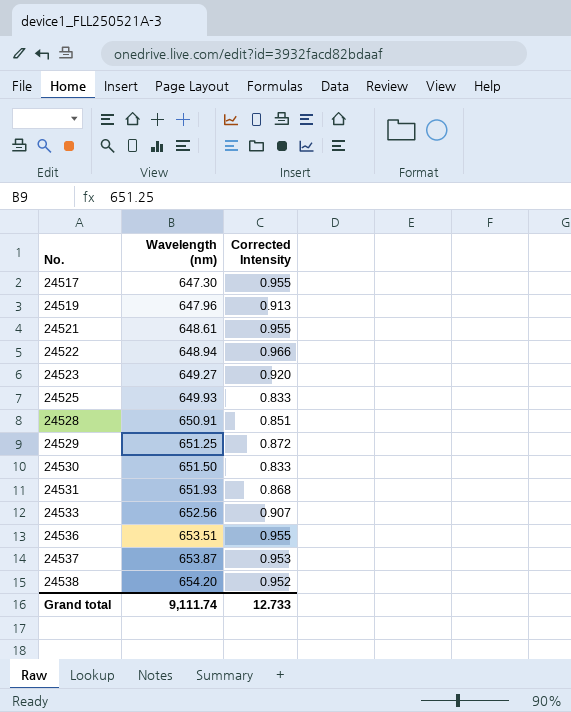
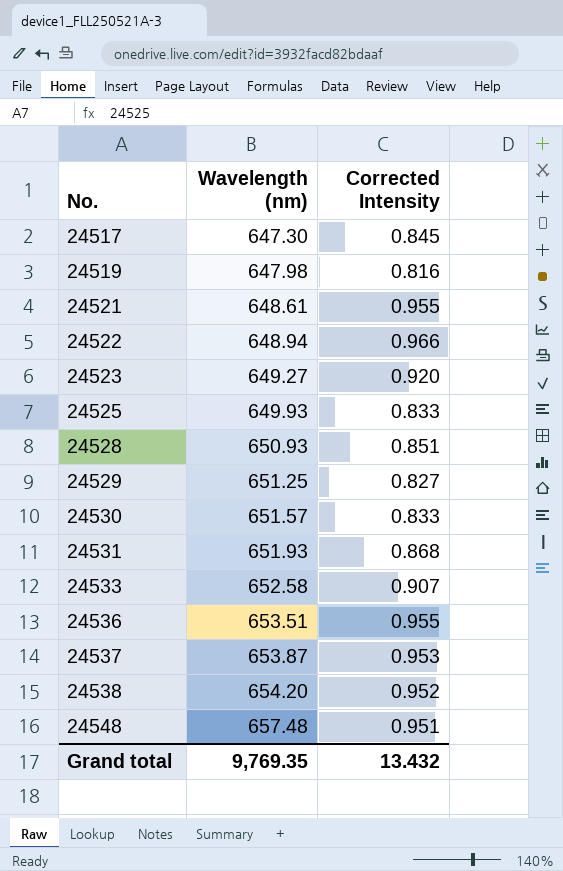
24517 | Corrected Intensity: 0.955 -> 0.845
24519 | Wavelength (nm): 647.96 -> 647.98
24519 | Corrected Intensity: 0.913 -> 0.816
24528 | Wavelength (nm): 650.91 -> 650.93
24529 | Corrected Intensity: 0.872 -> 0.827
24530 | Wavelength (nm): 651.50 -> 651.57
24533 | Wavelength (nm): 652.56 -> 652.58
row 24548: none -> 657.48 | 0.951
Grand total | Wavelength (nm): 9,111.74 -> 9,769.35
Grand total | Corrected Intensity: 12.733 -> 13.432

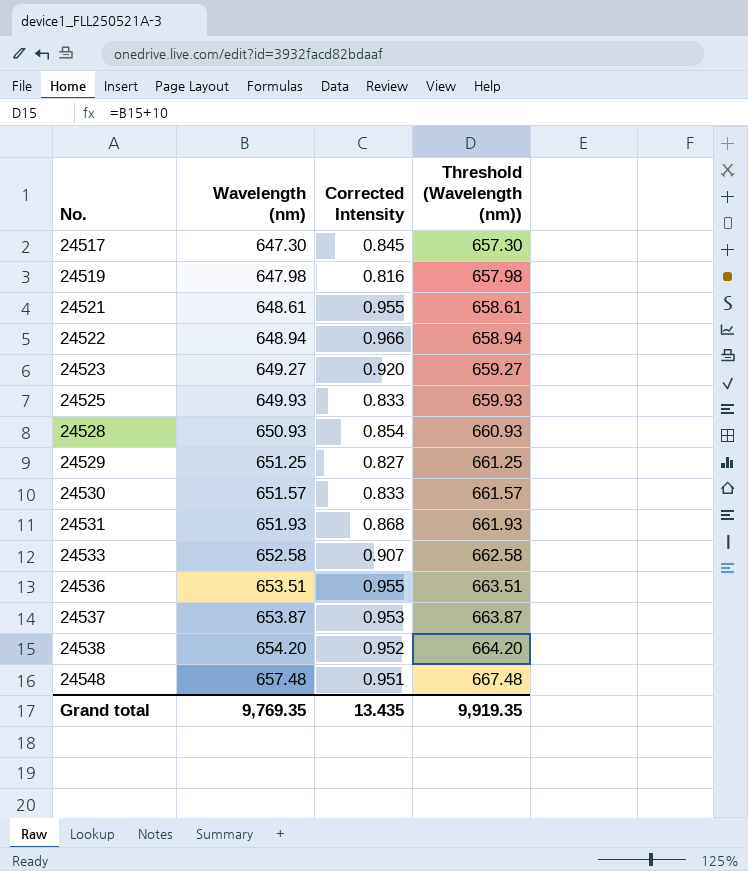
column Threshold (Wavelength (nm)) | formula: none -> [Wavelength (nm)] + 10
24528 | Corrected Intensity: 0.851 -> 0.854
Grand total | Corrected Intensity: 13.432 -> 13.435

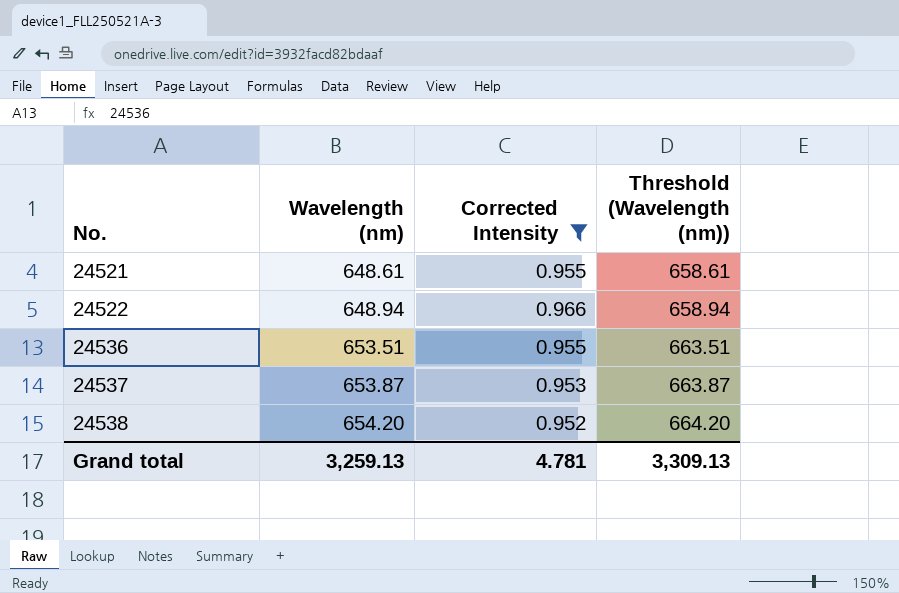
filter: none -> Corrected Intensity >= 0.952
Grand total | Wavelength (nm): 9,769.35 -> 3,259.13
Grand total | Corrected Intensity: 13.435 -> 4.781
Grand total | Threshold (Wavelength (nm)): 9,919.35 -> 3,309.13

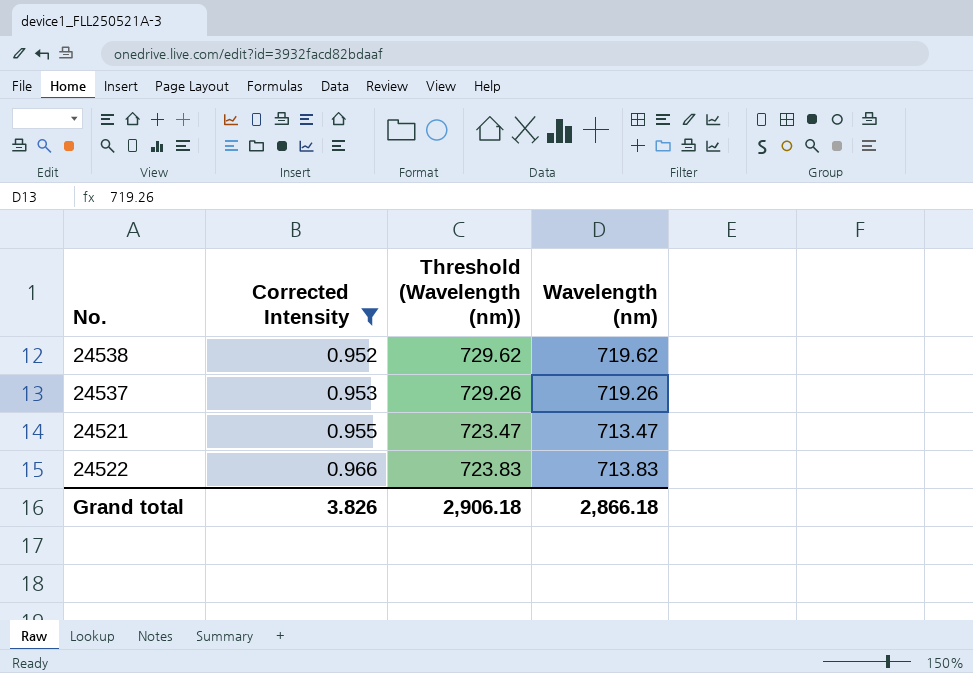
row order: No. ascending -> Corrected Intensity ascending
column Wavelength (nm) | position: 2 -> 4
row 24536: 653.51 | 0.955 | 663.51 -> none
24538 | Threshold (Wavelength (nm)): 664.20 -> 729.62
24538 | Wavelength (nm): 654.20 -> 719.62
24537 | Threshold (Wavelength (nm)): 663.87 -> 729.26
24537 | Wavelength (nm): 653.87 -> 719.26
24521 | Threshold (Wavelength (nm)): 658.61 -> 723.47
24521 | Wavelength (nm): 648.61 -> 713.47
24522 | Threshold (Wavelength (nm)): 658.94 -> 723.83
24522 | Wavelength (nm): 648.94 -> 713.83
Grand total | Corrected Intensity: 4.781 -> 3.826
Grand total | Threshold (Wavelength (nm)): 3,309.13 -> 2,906.18
Grand total | Wavelength (nm): 3,259.13 -> 2,866.18

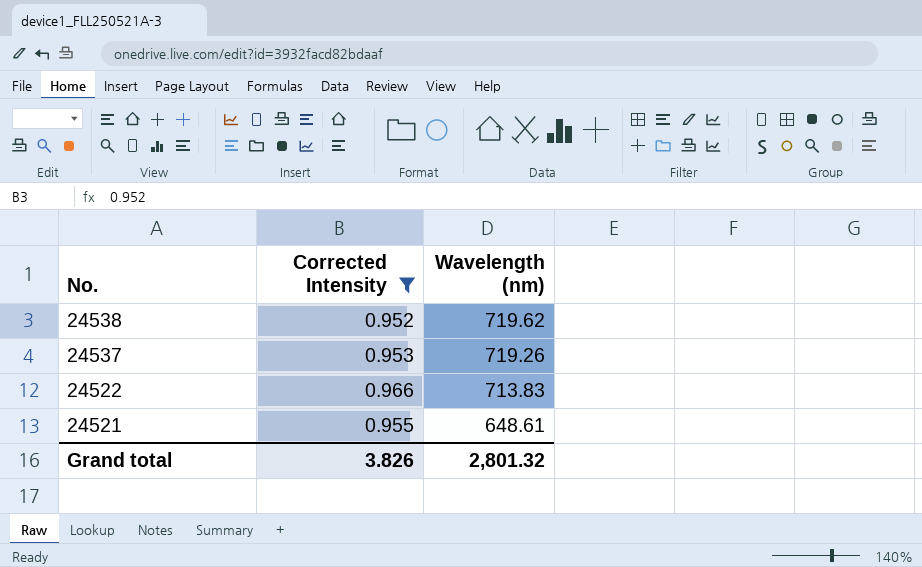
row order: Corrected Intensity ascending -> No. descending
column Threshold (Wavelength (nm)) | formula: [Wavelength (nm)] + 10 -> none
24521 | Wavelength (nm): 713.47 -> 648.61
Grand total | Wavelength (nm): 2,866.18 -> 2,801.32

